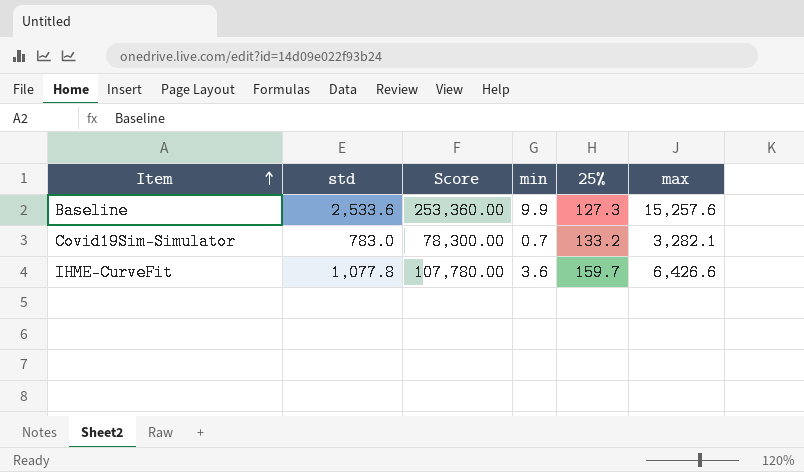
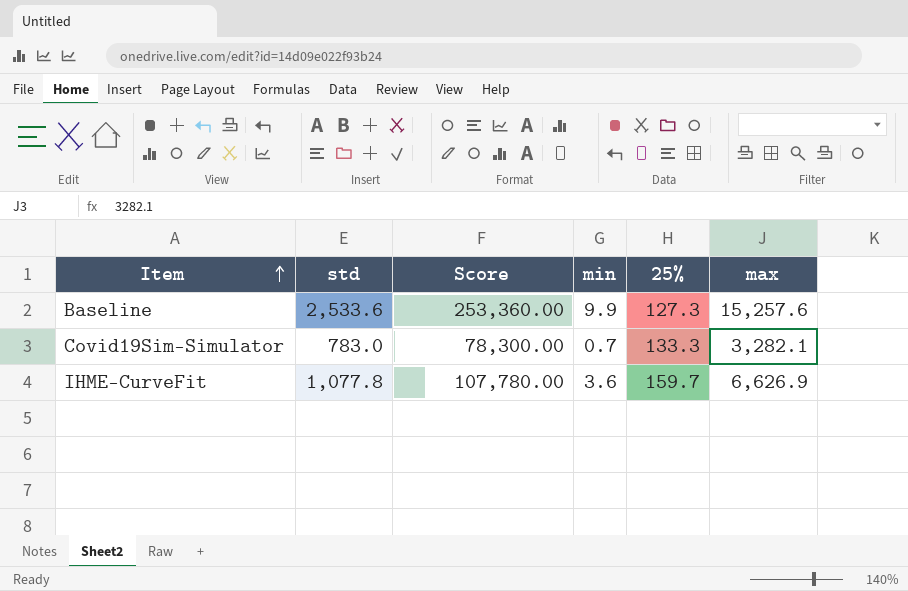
Covid19Sim-Simulator | 25%: 133.2 -> 133.3
IHME-CurveFit | max: 6,426.6 -> 6,626.9

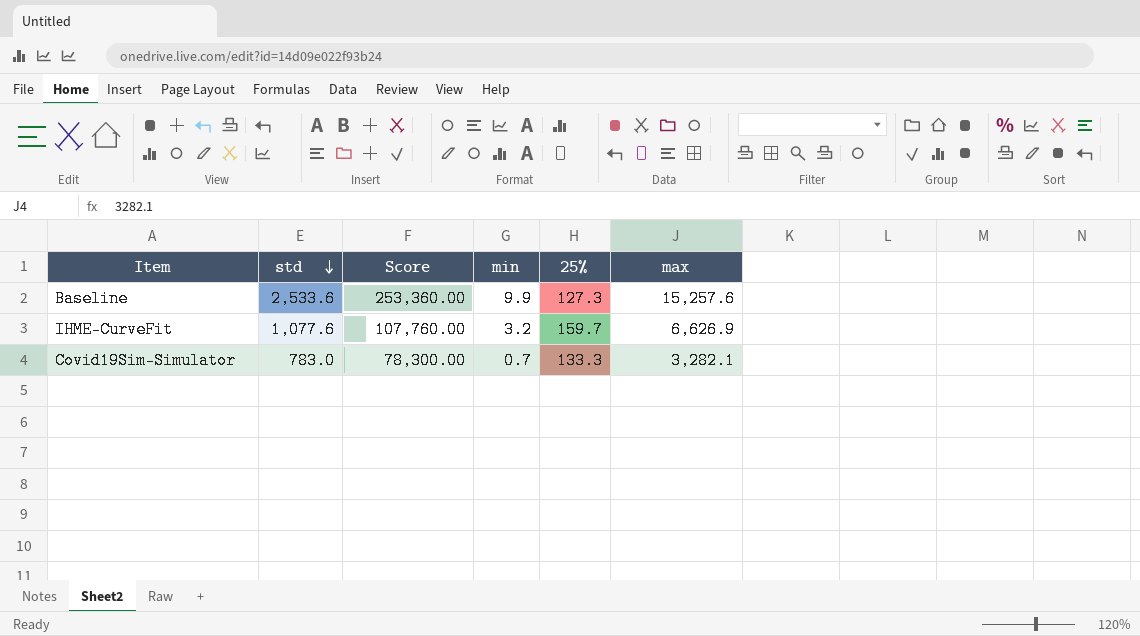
row order: Item ascending -> std descending
IHME-CurveFit | std: 1,077.8 -> 1,077.6
IHME-CurveFit | Score: 107,780.00 -> 107,760.00
IHME-CurveFit | min: 3.6 -> 3.2

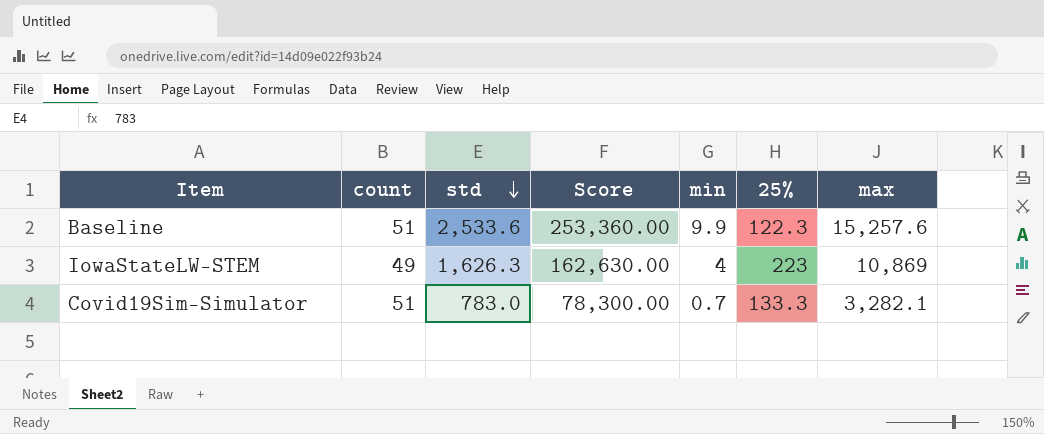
column count | position: none -> 2
row IHME-CurveFit: 1,077.6 | 107,760.00 | 3.2 | 159.7 | 6,626.9 -> none
Baseline | 25%: 127.3 -> 122.3
row IowaStateLW-STEM: none -> 49 | 1,626.3 | 162,630.00 | 4 | 223 | 10,869

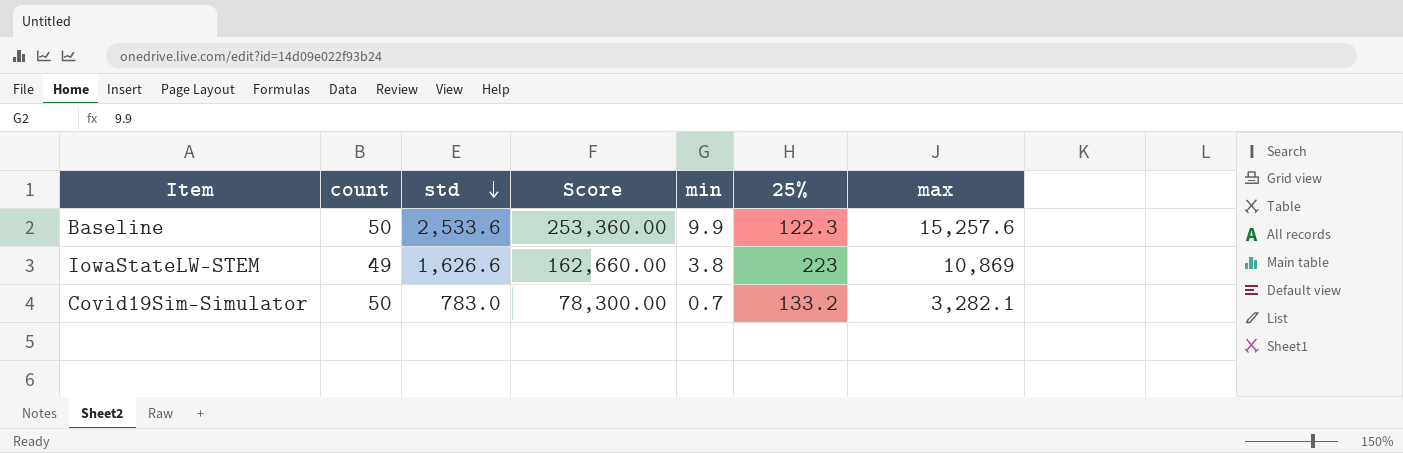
Baseline | count: 51 -> 50
IowaStateLW-STEM | std: 1,626.3 -> 1,626.6
IowaStateLW-STEM | Score: 162,630.00 -> 162,660.00
IowaStateLW-STEM | min: 4 -> 3.8
Covid19Sim-Simulator | count: 51 -> 50
Covid19Sim-Simulator | 25%: 133.3 -> 133.2

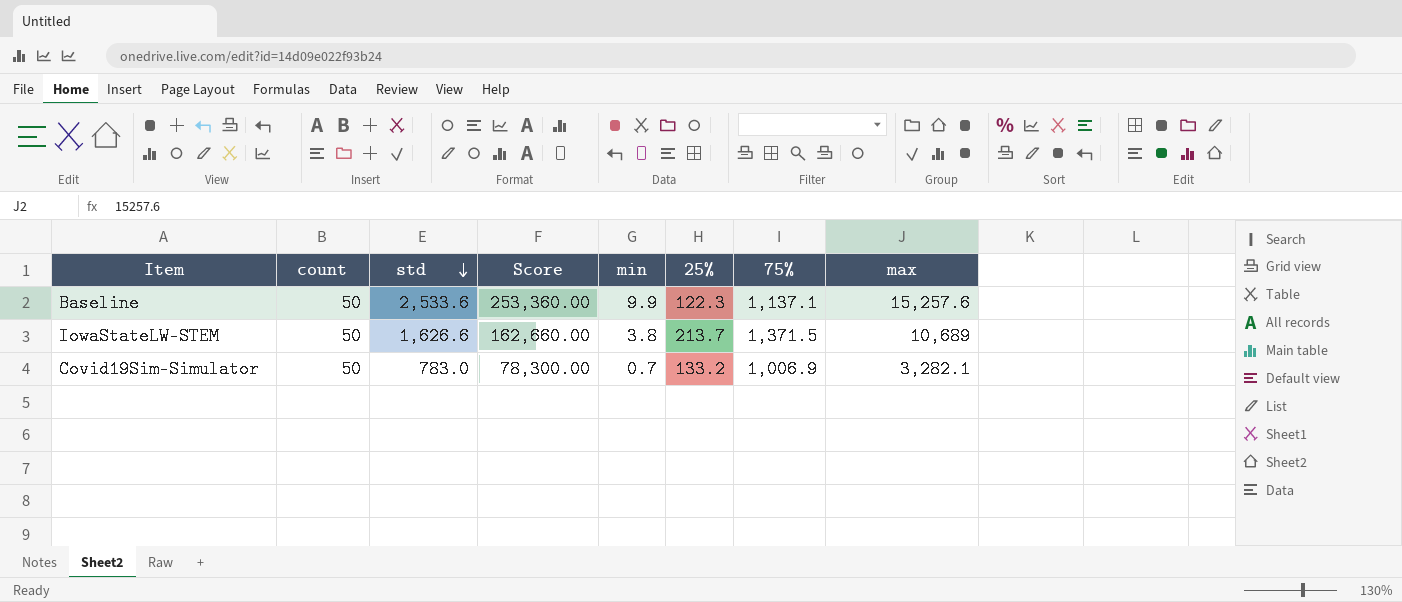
column 75% | position: none -> 7
IowaStateLW-STEM | count: 49 -> 50
IowaStateLW-STEM | 25%: 223 -> 213.7
IowaStateLW-STEM | max: 10,869 -> 10,689

